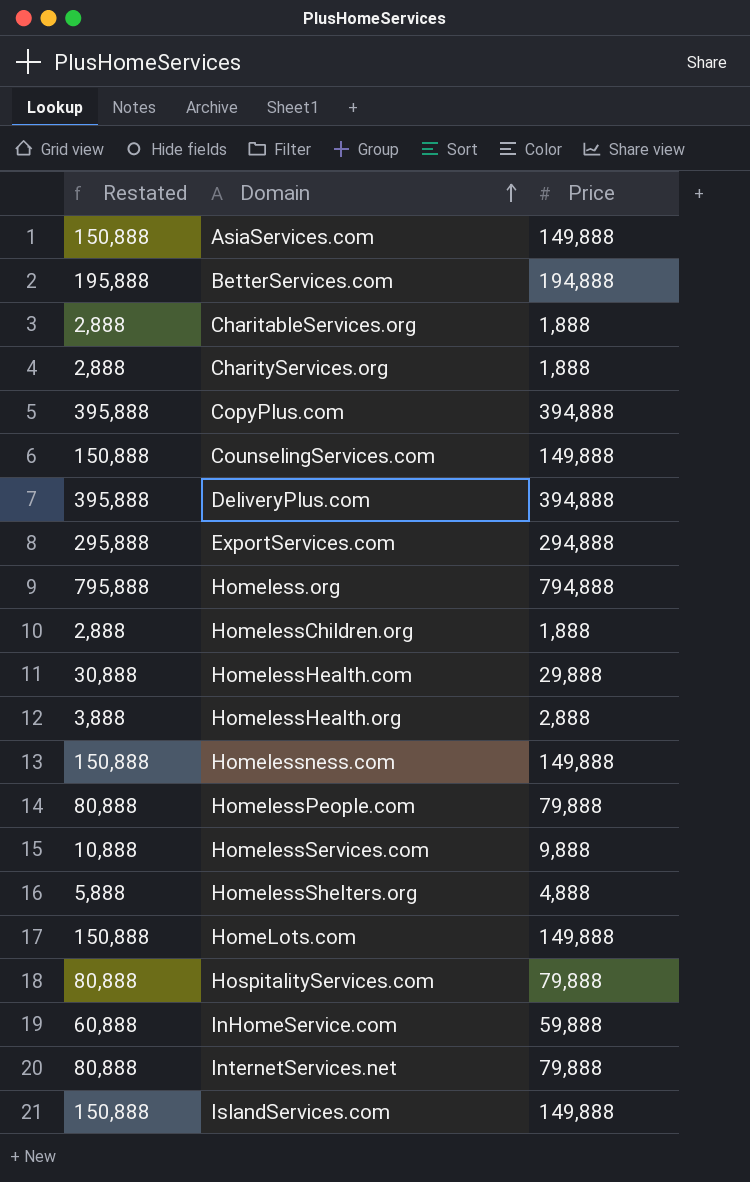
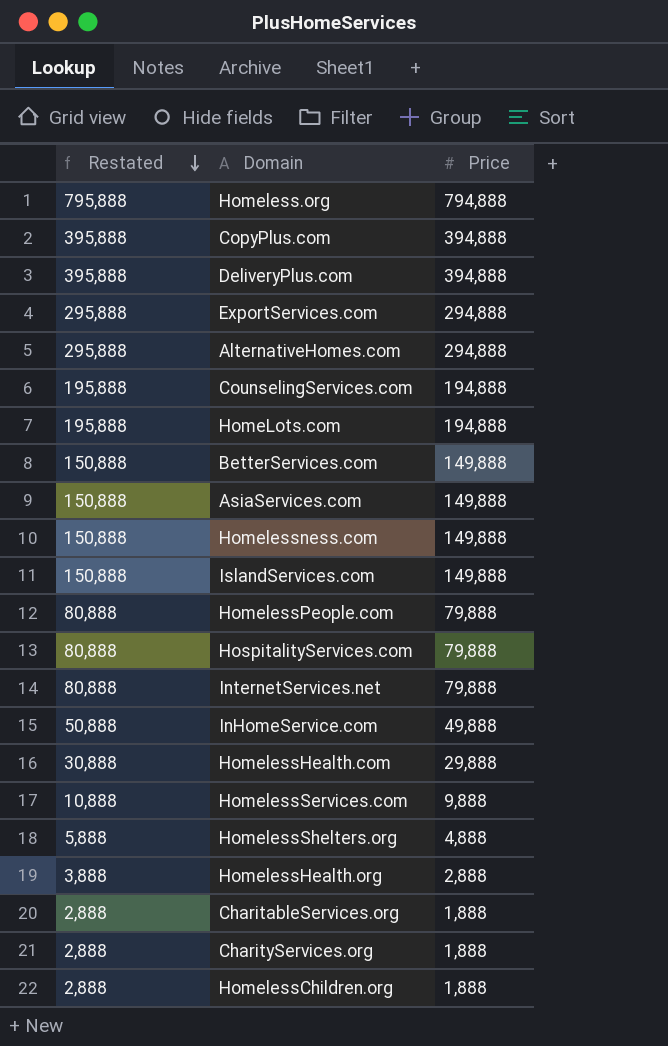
row order: Domain ascending -> Restated descending
row AlternativeHomes.com: none -> 295,888 | 294,888
CounselingServices.com | Restated: 150,888 -> 195,888
CounselingServices.com | Price: 149,888 -> 194,888
HomeLots.com | Restated: 150,888 -> 195,888
HomeLots.com | Price: 149,888 -> 194,888
BetterServices.com | Restated: 195,888 -> 150,888
BetterServices.com | Price: 194,888 -> 149,888
InHomeService.com | Restated: 60,888 -> 50,888
InHomeService.com | Price: 59,888 -> 49,888

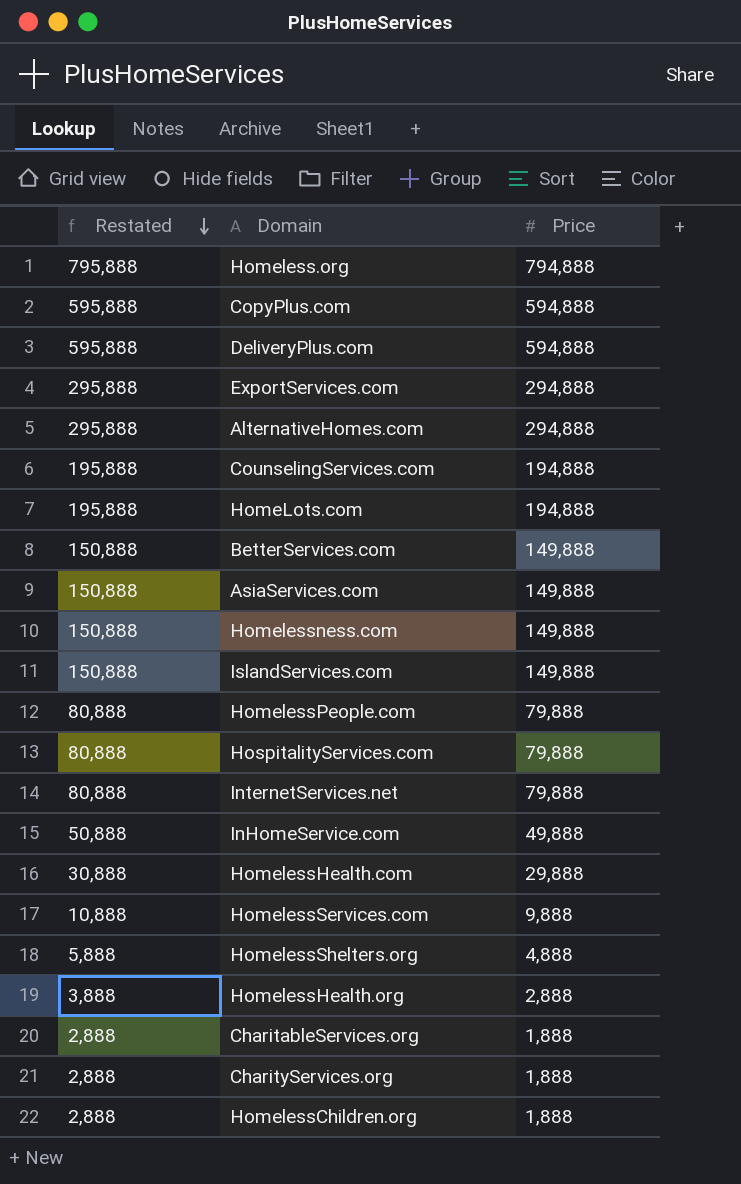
CopyPlus.com | Restated: 395,888 -> 595,888
CopyPlus.com | Price: 394,888 -> 594,888
DeliveryPlus.com | Restated: 395,888 -> 595,888
DeliveryPlus.com | Price: 394,888 -> 594,888

